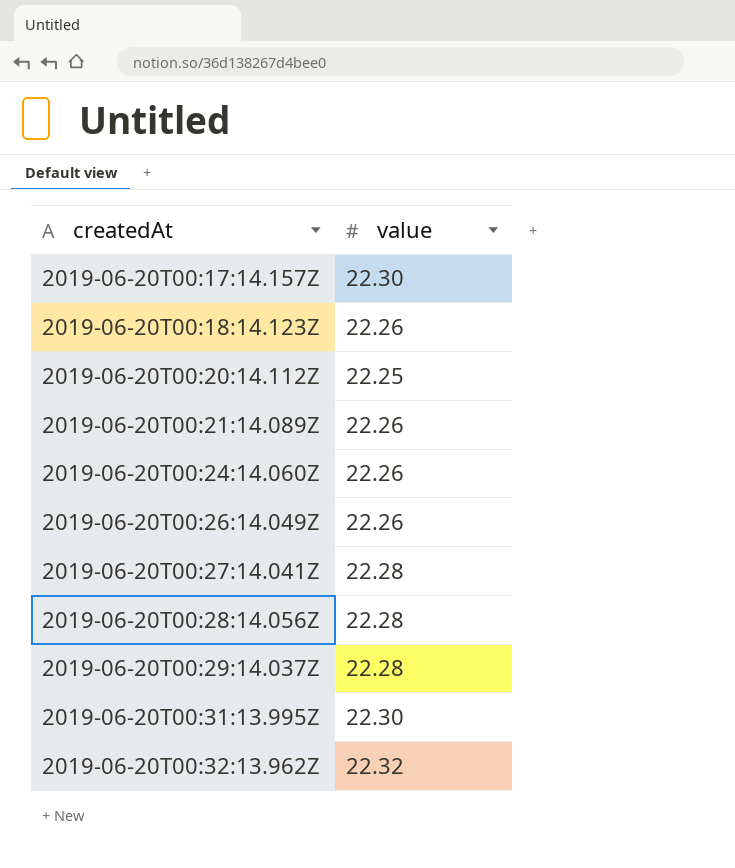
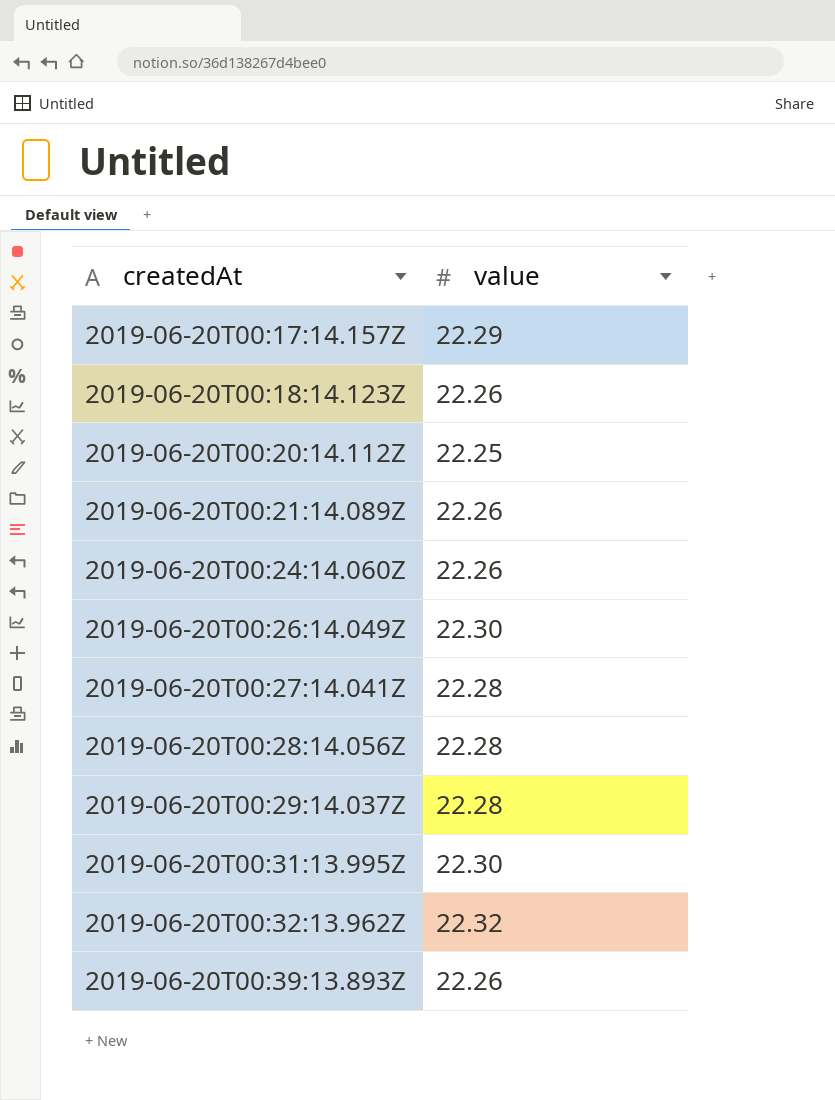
2019-06-20T00:17:14.157Z | value: 22.30 -> 22.29
2019-06-20T00:26:14.049Z | value: 22.26 -> 22.30
row 2019-06-20T00:39:13.893Z: none -> 22.26

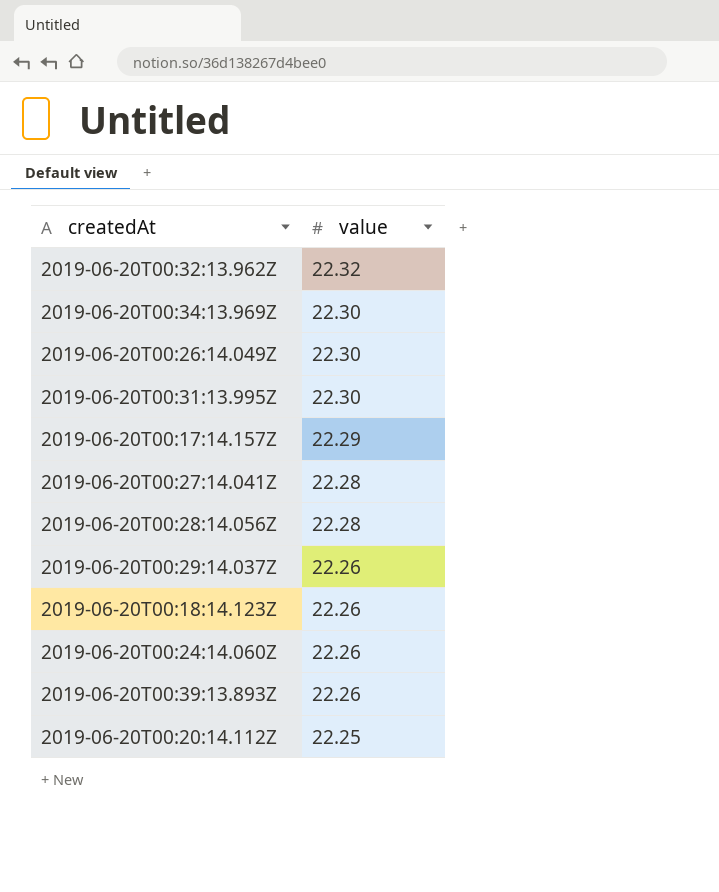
row order: createdAt ascending -> value descending
row 2019-06-20T00:21:14.089Z: 22.26 -> none
row 2019-06-20T00:34:13.969Z: none -> 22.30
2019-06-20T00:29:14.037Z | value: 22.28 -> 22.26

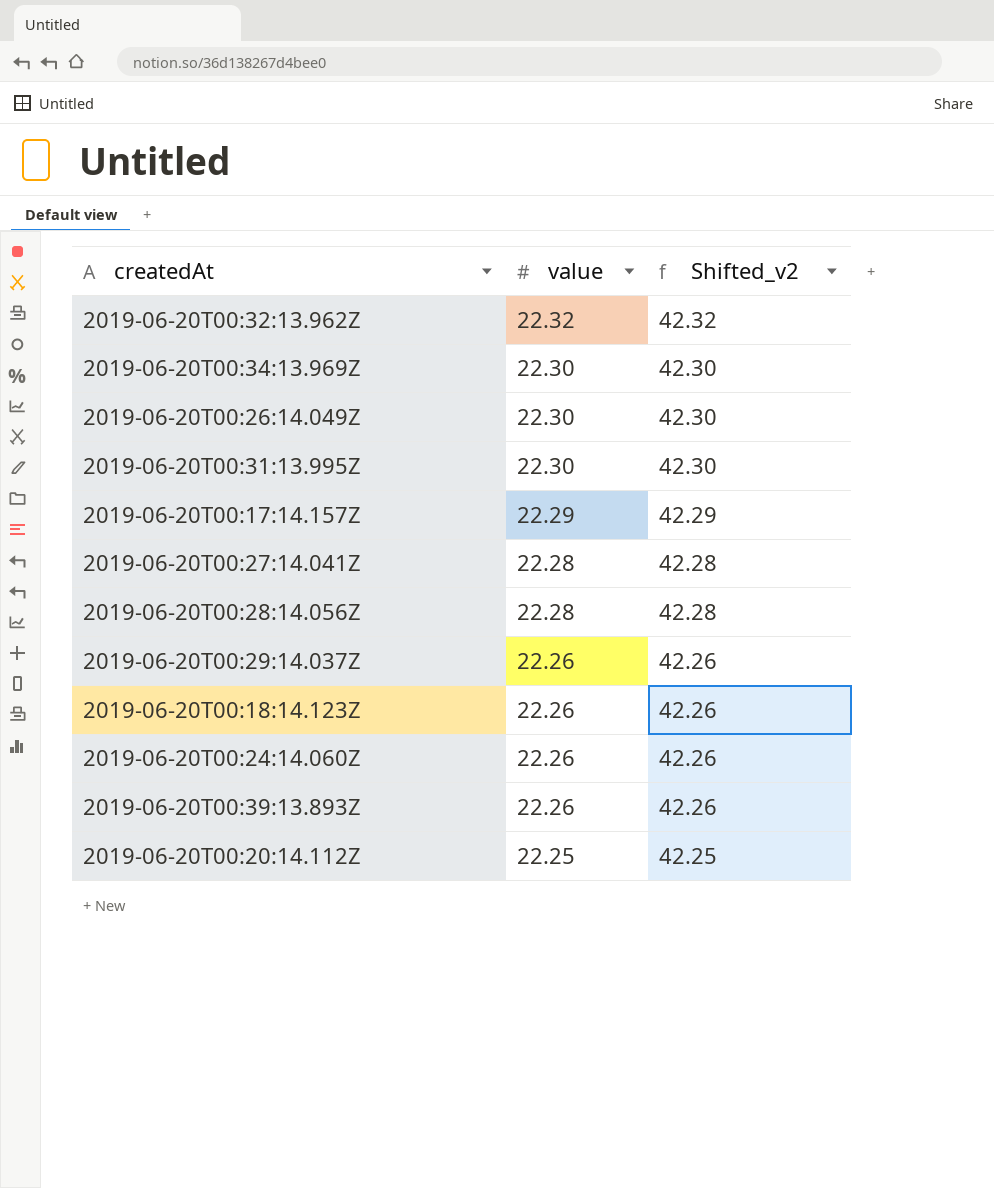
column Shifted_v2 | formula: none -> [value] + 20

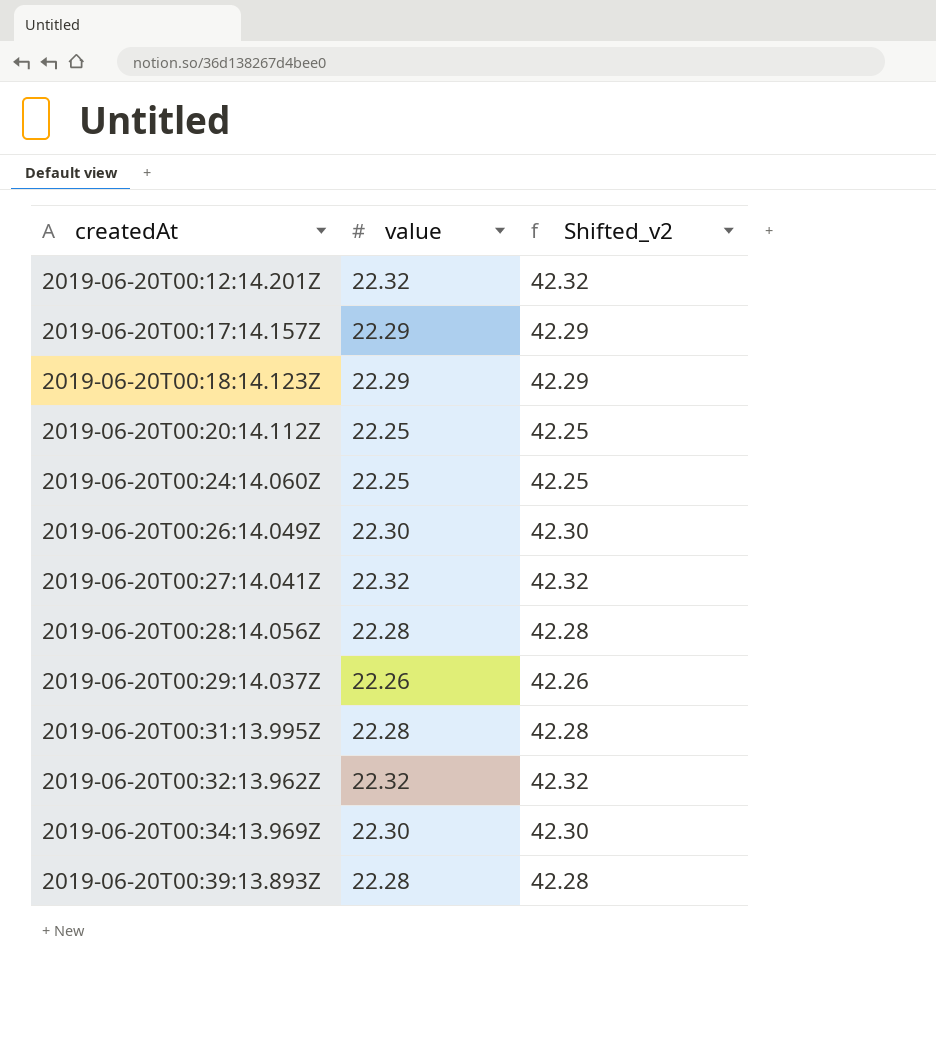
row order: value descending -> createdAt ascending
row 2019-06-20T00:12:14.201Z: none -> 22.32 | 42.32
2019-06-20T00:18:14.123Z | value: 22.26 -> 22.29
2019-06-20T00:18:14.123Z | Shifted_v2: 42.26 -> 42.29
2019-06-20T00:24:14.060Z | value: 22.26 -> 22.25
2019-06-20T00:24:14.060Z | Shifted_v2: 42.26 -> 42.25
2019-06-20T00:27:14.041Z | value: 22.28 -> 22.32
2019-06-20T00:27:14.041Z | Shifted_v2: 42.28 -> 42.32
2019-06-20T00:31:13.995Z | value: 22.30 -> 22.28
2019-06-20T00:31:13.995Z | Shifted_v2: 42.30 -> 42.28
2019-06-20T00:39:13.893Z | value: 22.26 -> 22.28
2019-06-20T00:39:13.893Z | Shifted_v2: 42.26 -> 42.28

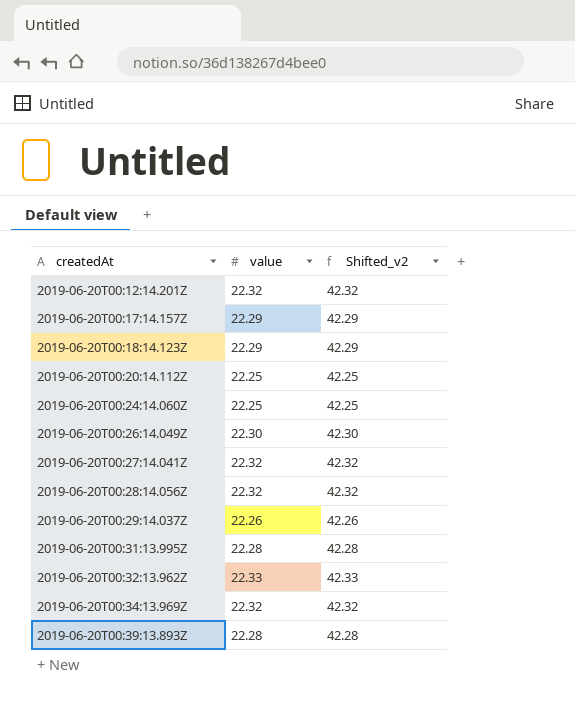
2019-06-20T00:28:14.056Z | value: 22.28 -> 22.32
2019-06-20T00:28:14.056Z | Shifted_v2: 42.28 -> 42.32
2019-06-20T00:32:13.962Z | value: 22.32 -> 22.33
2019-06-20T00:32:13.962Z | Shifted_v2: 42.32 -> 42.33
2019-06-20T00:34:13.969Z | value: 22.30 -> 22.32
2019-06-20T00:34:13.969Z | Shifted_v2: 42.30 -> 42.32

